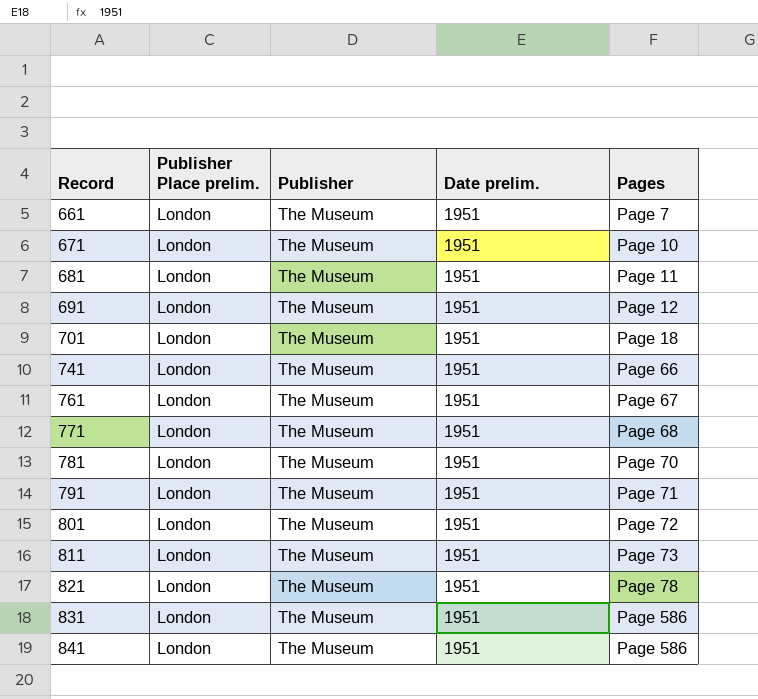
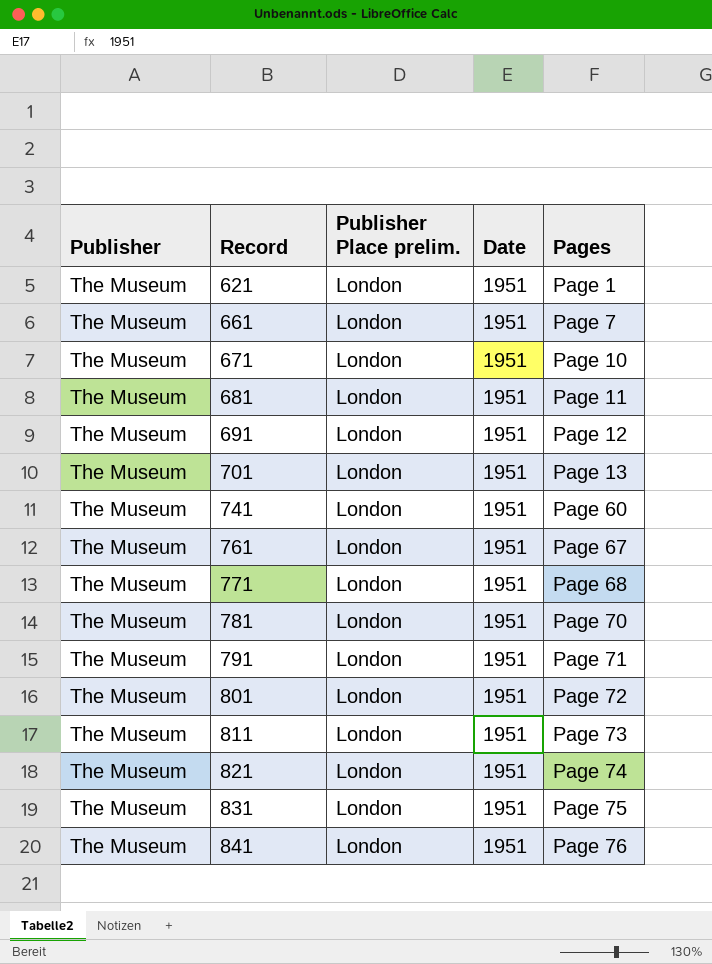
column Publisher | position: 3 -> 1
column name: Date prelim. -> Date
row 621: none -> The Museum | London | 1951 | Page 1
701 | Pages: Page 18 -> Page 13
741 | Pages: Page 66 -> Page 60
821 | Pages: Page 78 -> Page 74
831 | Pages: Page 586 -> Page 75
841 | Pages: Page 586 -> Page 76

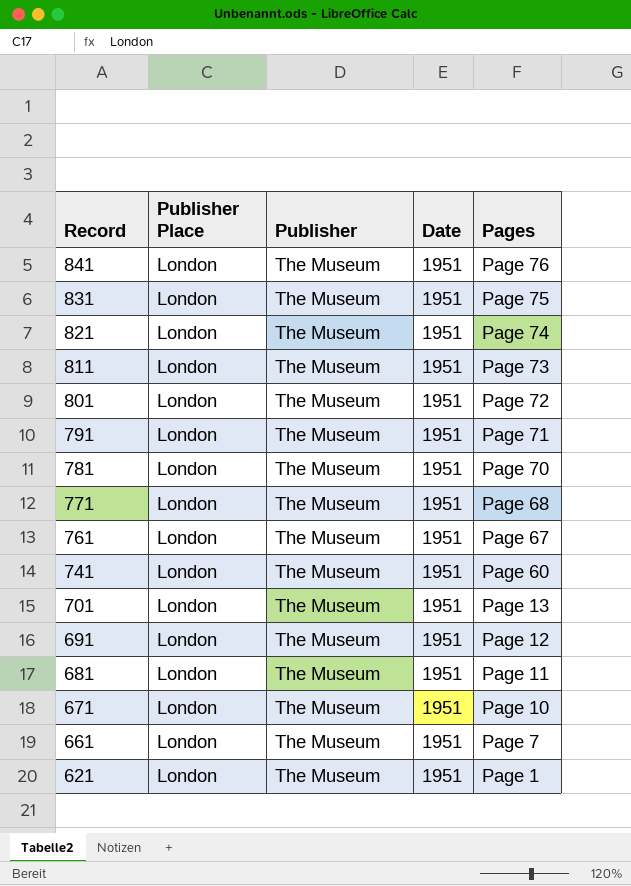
row order: Record ascending -> Record descending
column name: Publisher Place prelim. -> Publisher Place
column Publisher | position: 1 -> 3

